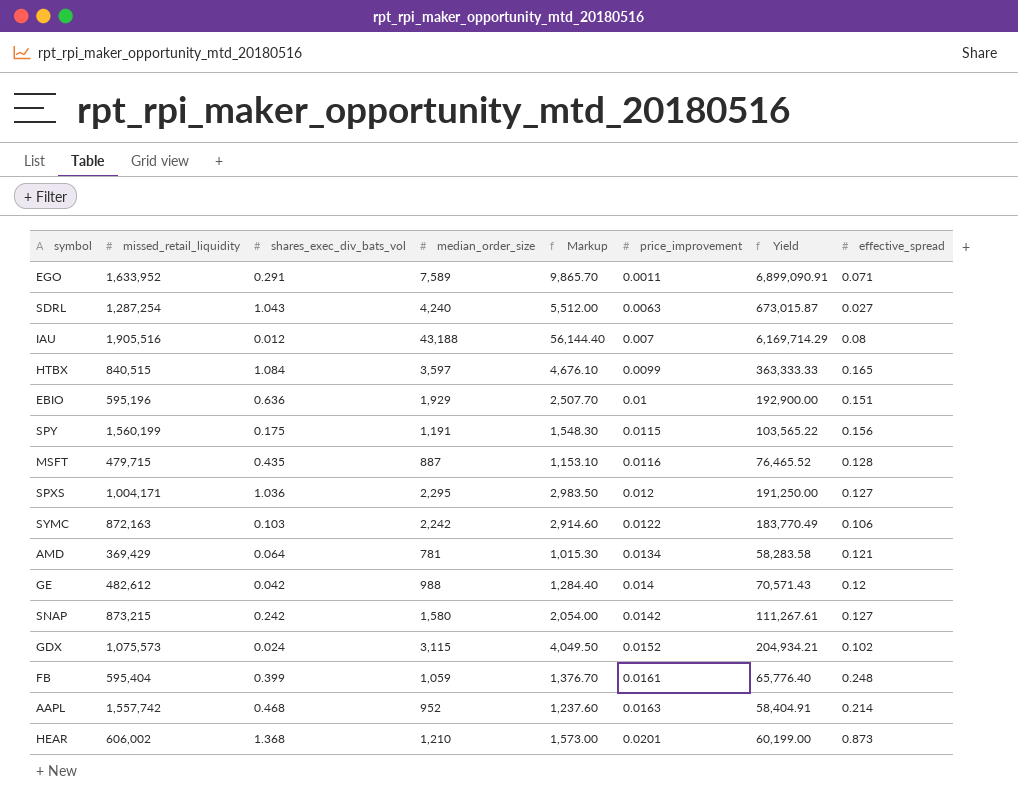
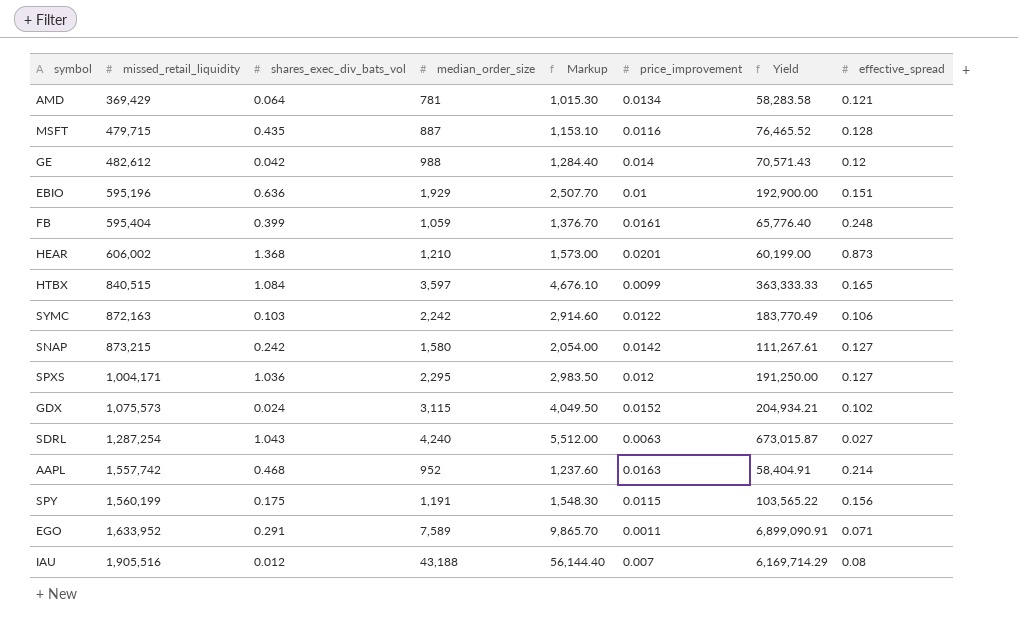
row order: price_improvement ascending -> missed_retail_liquidity ascending

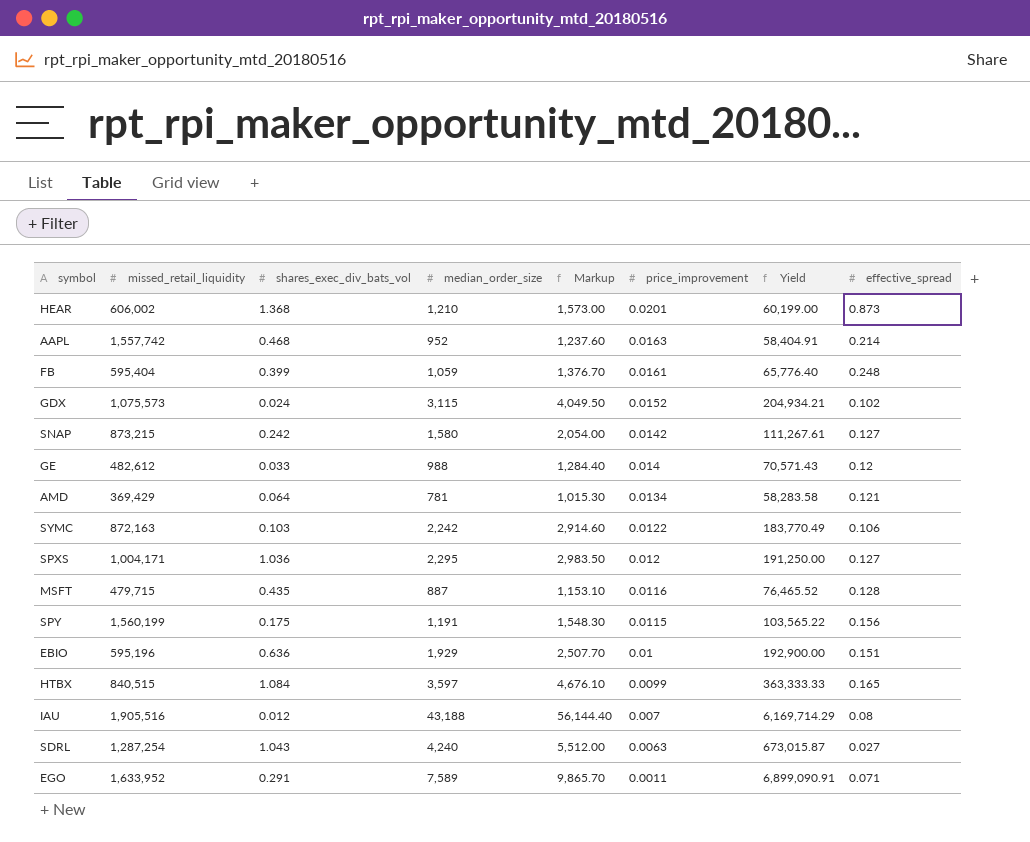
row order: missed_retail_liquidity ascending -> price_improvement descending
GE | shares_exec_div_bats_vol: 0.042 -> 0.033

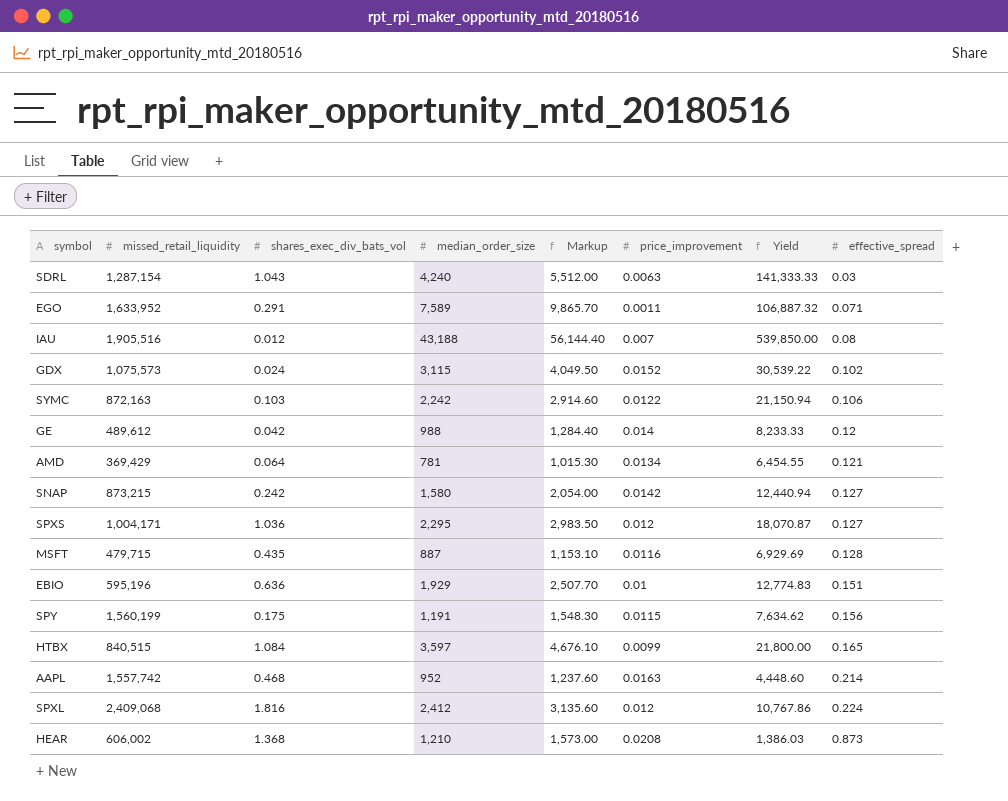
row order: price_improvement descending -> effective_spread ascending
column Yield | formula: [median_order_size] / [price_improvement] -> [median_order_size] / [effective_spread]
row FB: 595,404 | 0.399 | 1,059 | 1,376.70 | 0.0161 | 65,776.40 | 0.248 -> none
SDRL | missed_retail_liquidity: 1,287,254 -> 1,287,154
SDRL | effective_spread: 0.027 -> 0.03
GE | missed_retail_liquidity: 482,612 -> 489,612
GE | shares_exec_div_bats_vol: 0.033 -> 0.042
row SPXL: none -> 2,409,068 | 1.816 | 2,412 | 3,135.60 | 0.012 | 10,767.86 | 0.224
HEAR | price_improvement: 0.0201 -> 0.0208

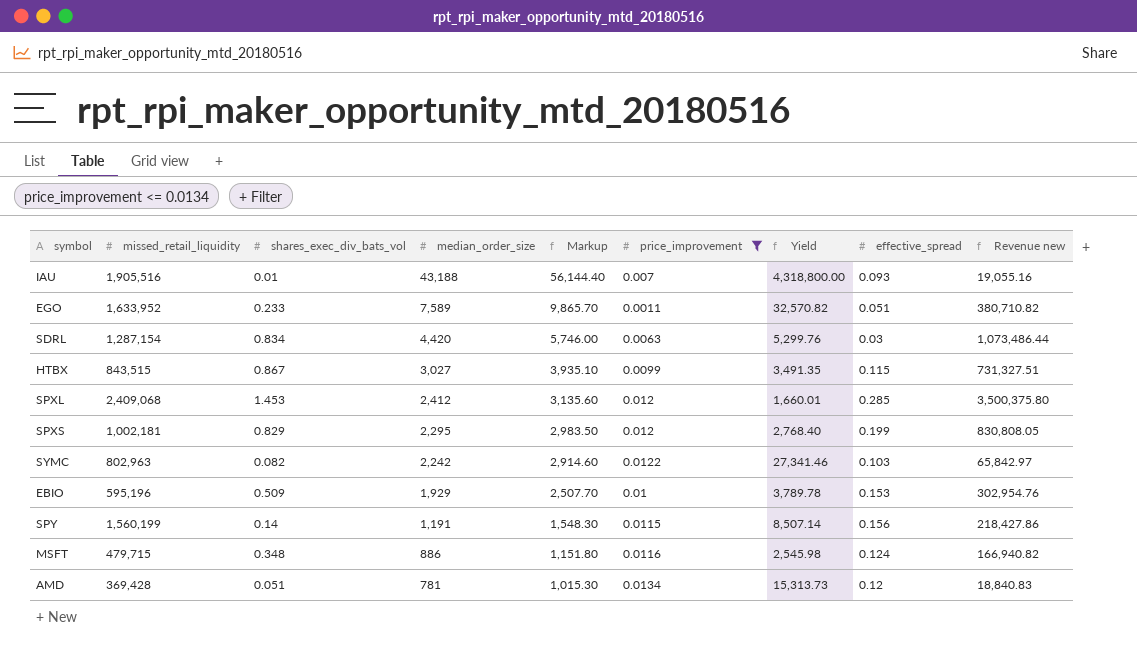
filter: none -> price_improvement <= 0.0134
row order: effective_spread ascending -> median_order_size descending
column Yield | formula: [median_order_size] / [effective_spread] -> [median_order_size] / [shares_exec_div_bats_vol]
column Revenue new | formula: none -> [missed_retail_liquidity] * [shares_exec_div_bats_vol]
IAU | shares_exec_div_bats_vol: 0.012 -> 0.01
IAU | effective_spread: 0.08 -> 0.093
EGO | shares_exec_div_bats_vol: 0.291 -> 0.233
EGO | effective_spread: 0.071 -> 0.051
SDRL | shares_exec_div_bats_vol: 1.043 -> 0.834
SDRL | median_order_size: 4,240 -> 4,420
SDRL | Markup: 5,512.00 -> 5,746.00
HTBX | missed_retail_liquidity: 840,515 -> 843,515
HTBX | shares_exec_div_bats_vol: 1.084 -> 0.867
HTBX | median_order_size: 3,597 -> 3,027
HTBX | Markup: 4,676.10 -> 3,935.10
HTBX | effective_spread: 0.165 -> 0.115
SPXL | shares_exec_div_bats_vol: 1.816 -> 1.453
SPXL | effective_spread: 0.224 -> 0.285
SPXS | missed_retail_liquidity: 1,004,171 -> 1,002,181
SPXS | shares_exec_div_bats_vol: 1.036 -> 0.829
SPXS | effective_spread: 0.127 -> 0.199
SYMC | missed_retail_liquidity: 872,163 -> 802,963
SYMC | shares_exec_div_bats_vol: 0.103 -> 0.082
SYMC | effective_spread: 0.106 -> 0.103
EBIO | shares_exec_div_bats_vol: 0.636 -> 0.509
EBIO | effective_spread: 0.151 -> 0.153
SPY | shares_exec_div_bats_vol: 0.175 -> 0.14
MSFT | shares_exec_div_bats_vol: 0.435 -> 0.348
MSFT | median_order_size: 887 -> 886
MSFT | Markup: 1,153.10 -> 1,151.80
MSFT | effective_spread: 0.128 -> 0.124
AMD | missed_retail_liquidity: 369,429 -> 369,428
AMD | shares_exec_div_bats_vol: 0.064 -> 0.051
AMD | effective_spread: 0.121 -> 0.12

